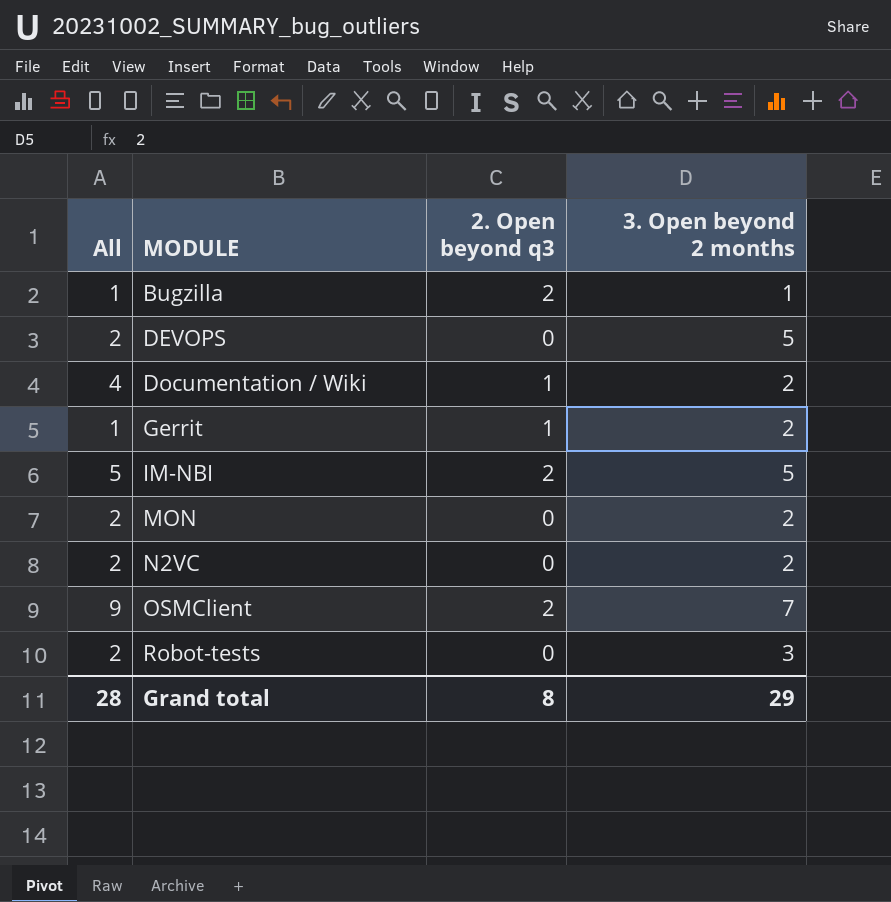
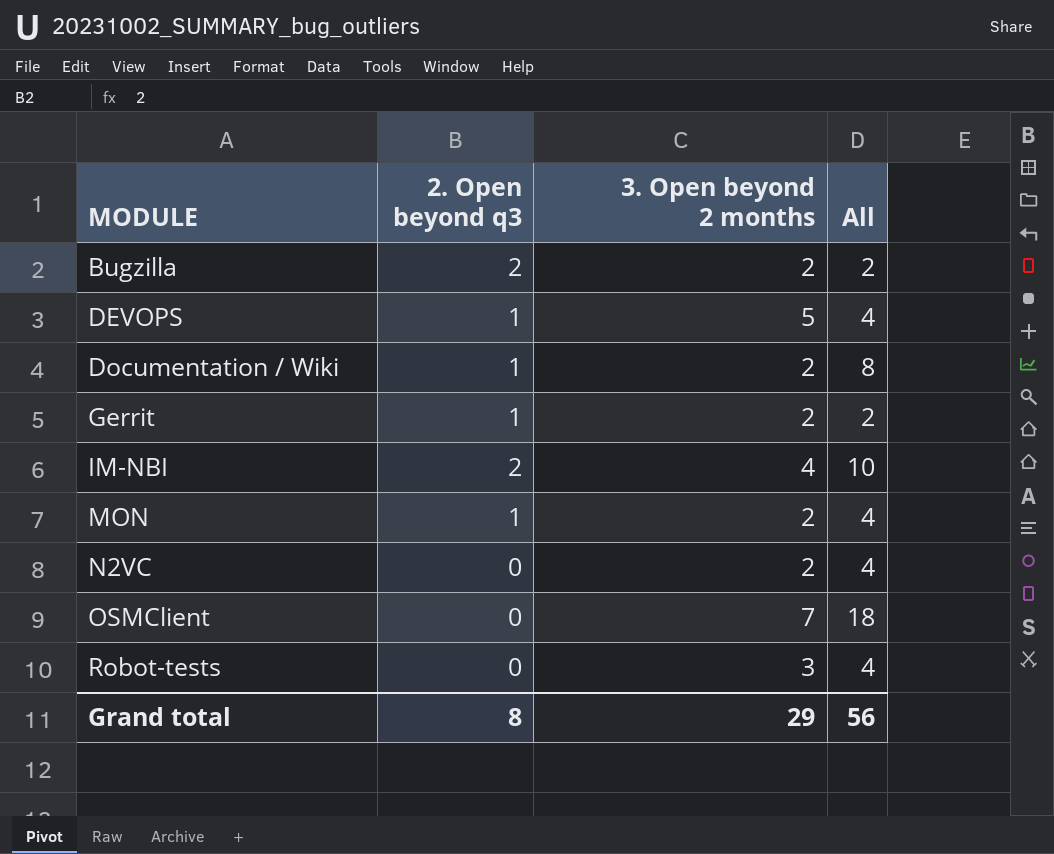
column All | position: 1 -> 4
Bugzilla | 3. Open beyond 2 months: 1 -> 2
Bugzilla | All: 1 -> 2
DEVOPS | 2. Open beyond q3: 0 -> 1
DEVOPS | All: 2 -> 4
Documentation / Wiki | All: 4 -> 8
Gerrit | All: 1 -> 2
IM-NBI | 3. Open beyond 2 months: 5 -> 4
IM-NBI | All: 5 -> 10
MON | 2. Open beyond q3: 0 -> 1
MON | All: 2 -> 4
N2VC | All: 2 -> 4
OSMClient | 2. Open beyond q3: 2 -> 0
OSMClient | All: 9 -> 18
Robot-tests | All: 2 -> 4
Grand total | All: 28 -> 56

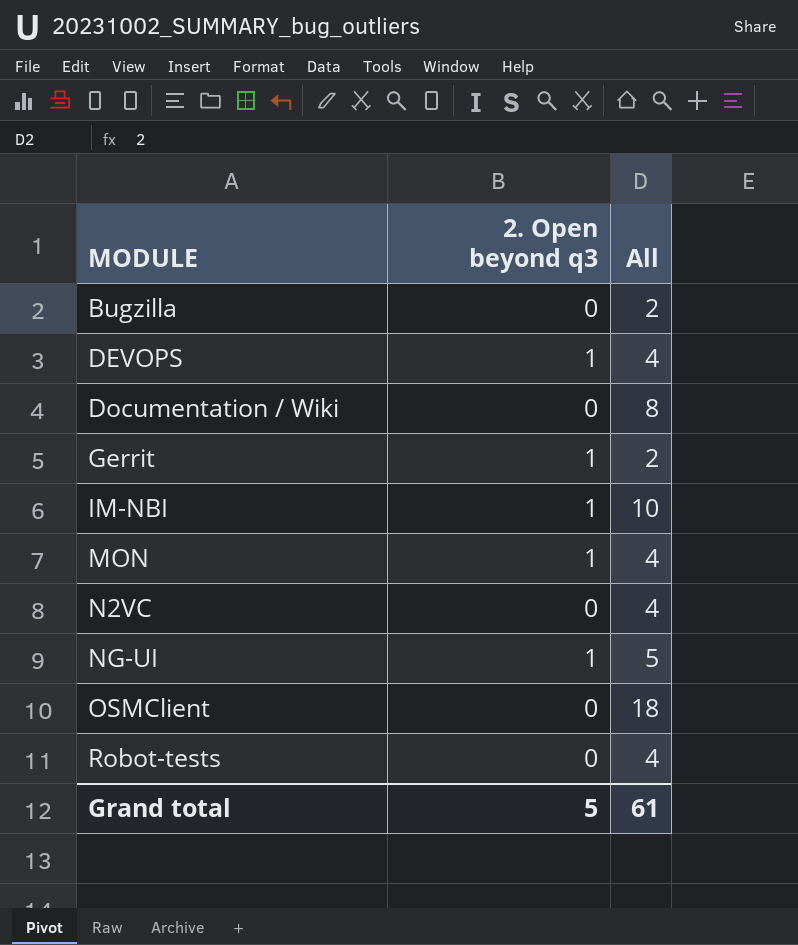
column 3. Open beyond 2 months | position: 3 -> none
Bugzilla | 2. Open beyond q3: 2 -> 0
Documentation / Wiki | 2. Open beyond q3: 1 -> 0
IM-NBI | 2. Open beyond q3: 2 -> 1
row NG-UI: none -> 1 | 5
Grand total | 2. Open beyond q3: 8 -> 5
Grand total | All: 56 -> 61

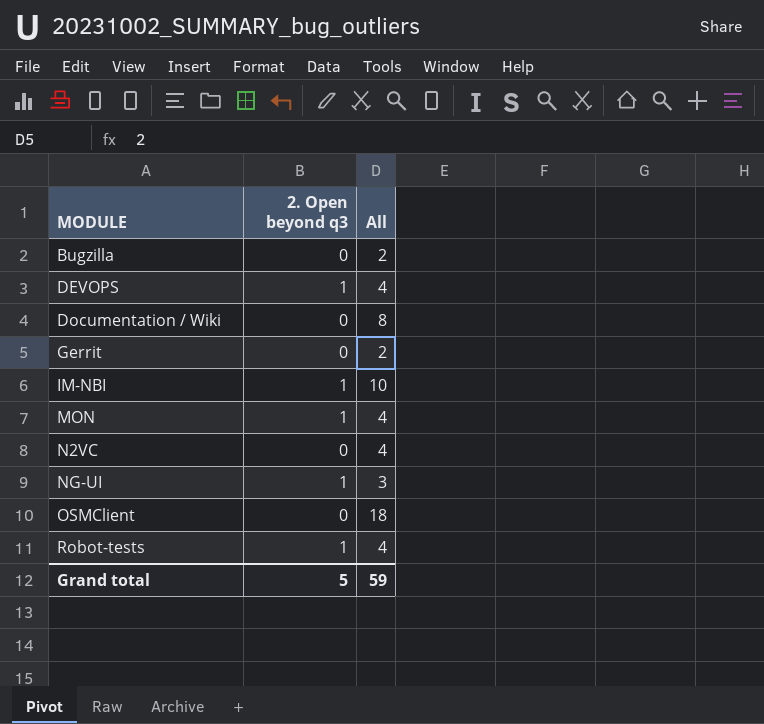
Gerrit | 2. Open beyond q3: 1 -> 0
NG-UI | All: 5 -> 3
Robot-tests | 2. Open beyond q3: 0 -> 1
Grand total | All: 61 -> 59

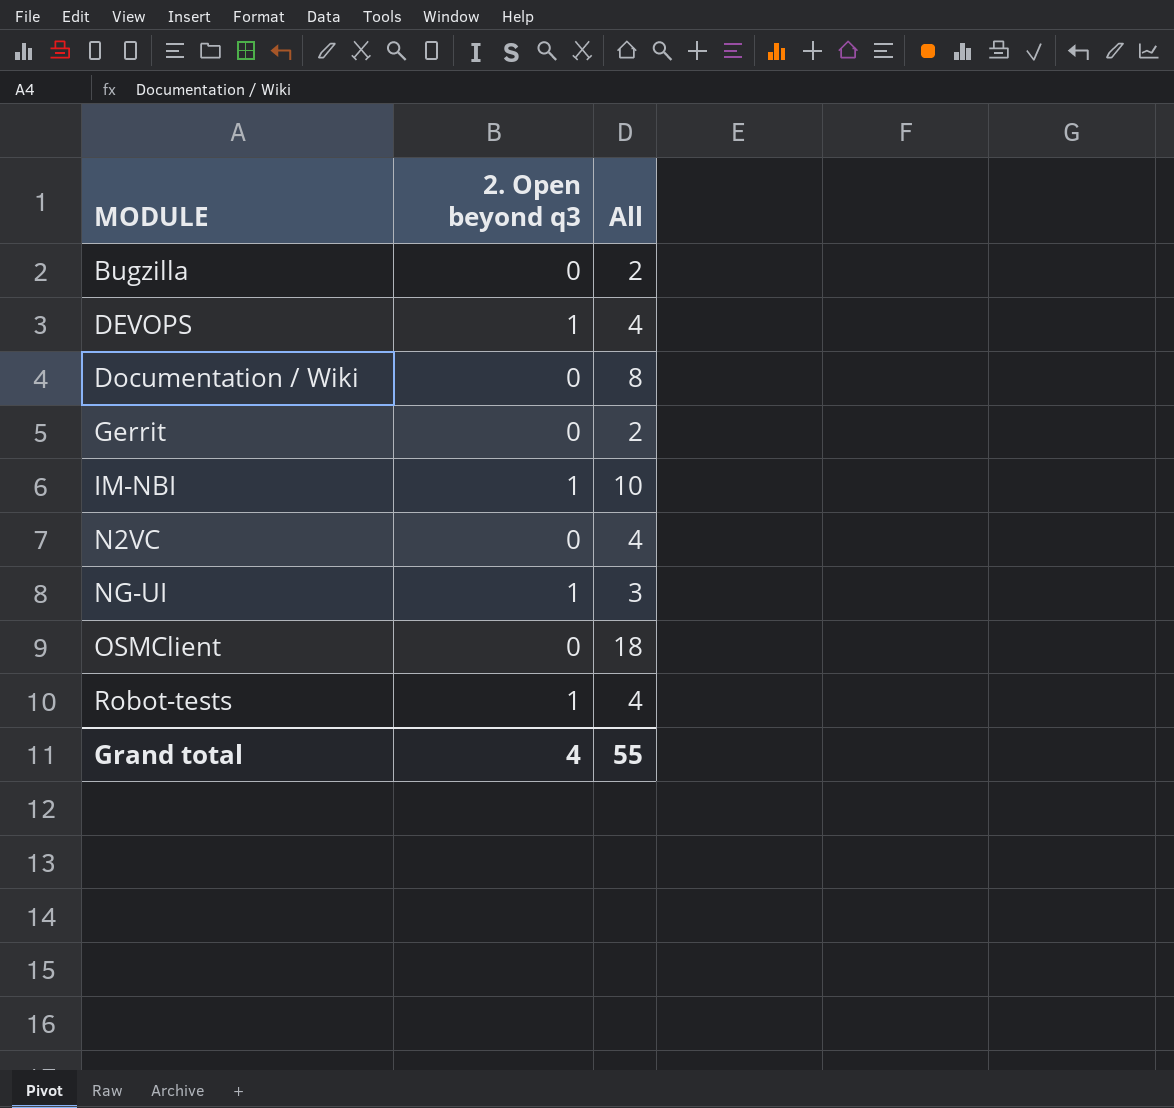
row MON: 1 | 4 -> none
Grand total | 2. Open beyond q3: 5 -> 4
Grand total | All: 59 -> 55

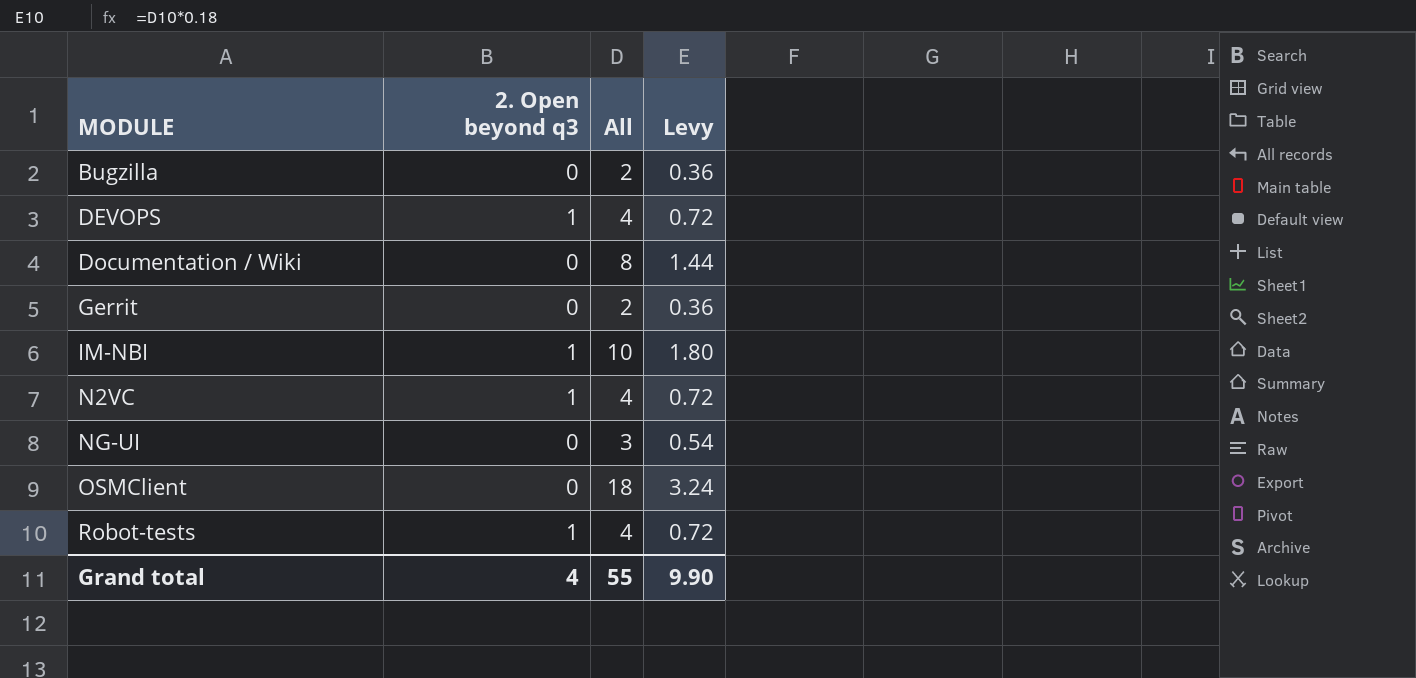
column Levy | formula: none -> [All] * 0.18
N2VC | 2. Open beyond q3: 0 -> 1
NG-UI | 2. Open beyond q3: 1 -> 0

